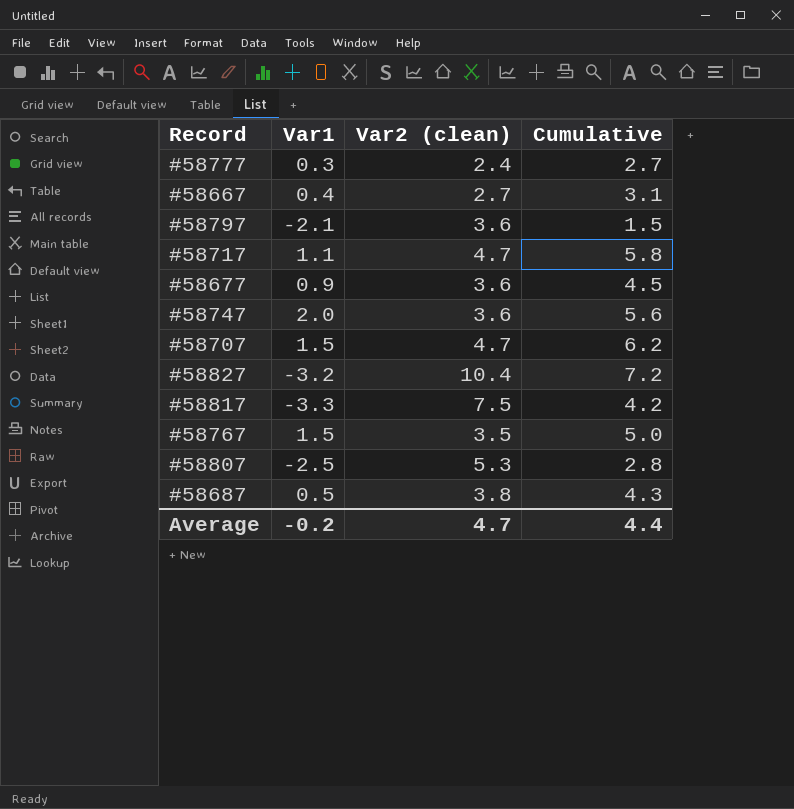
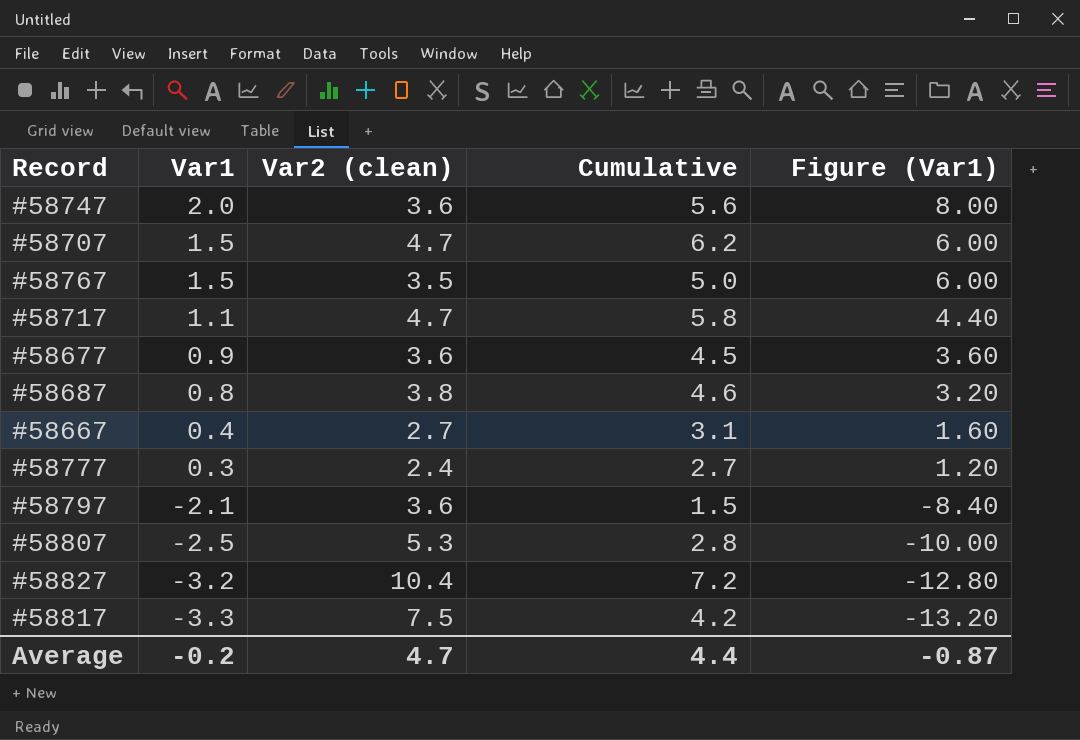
row order: none -> Var1 descending
column Figure (Var1) | formula: none -> [Var1] * 4
#58687 | Var1: 0.5 -> 0.8
#58687 | Cumulative: 4.3 -> 4.6

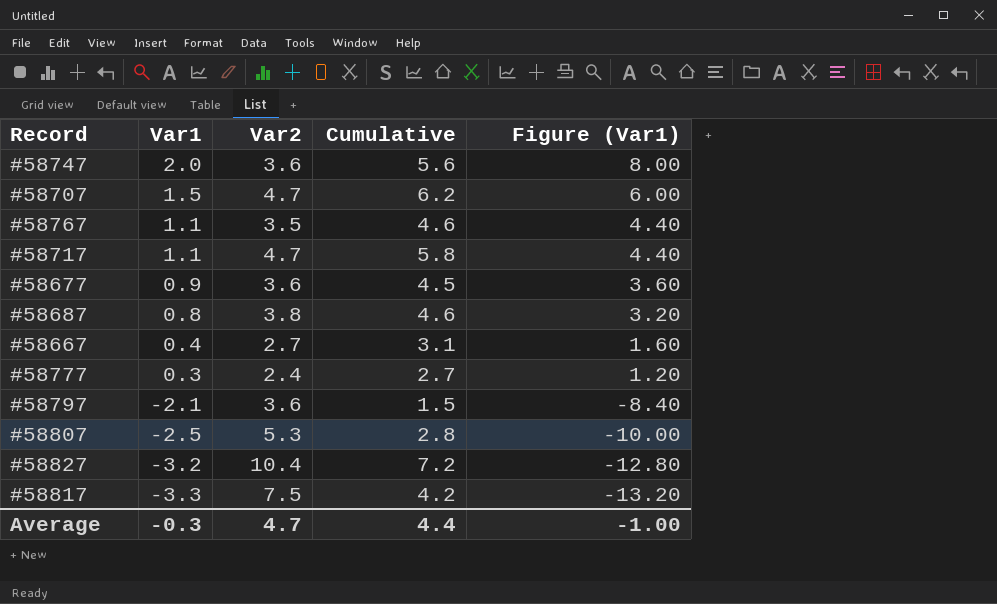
column name: Var2 (clean) -> Var2
#58767 | Var1: 1.5 -> 1.1
#58767 | Cumulative: 5.0 -> 4.6
#58767 | Figure (Var1): 6.00 -> 4.40
Average | Var1: -0.2 -> -0.3
Average | Figure (Var1): -0.87 -> -1.00

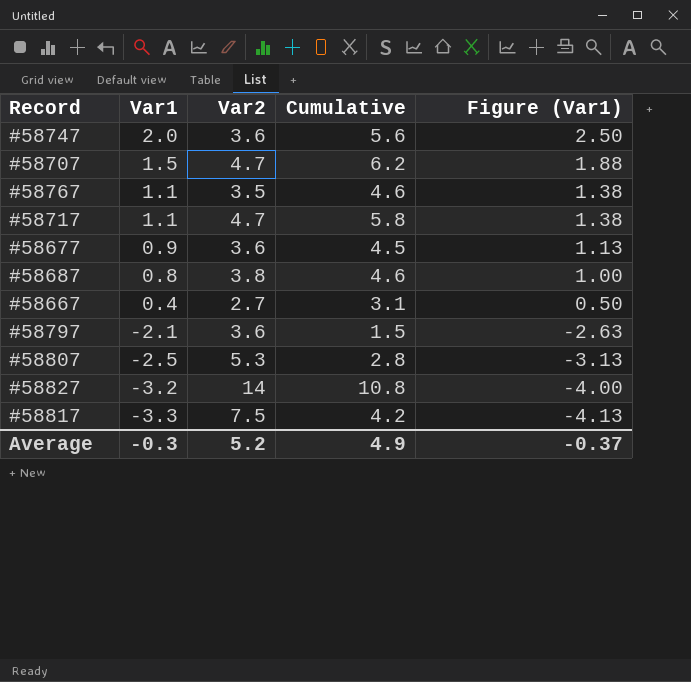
column Figure (Var1) | formula: [Var1] * 4 -> [Var1] * 1.25
row #58777: 0.3 | 2.4 | 2.7 | 1.20 -> none
#58827 | Var2: 10.4 -> 14
#58827 | Cumulative: 7.2 -> 10.8
Average | Var2: 4.7 -> 5.2
Average | Cumulative: 4.4 -> 4.9
Average | Figure (Var1): -1.00 -> -0.37

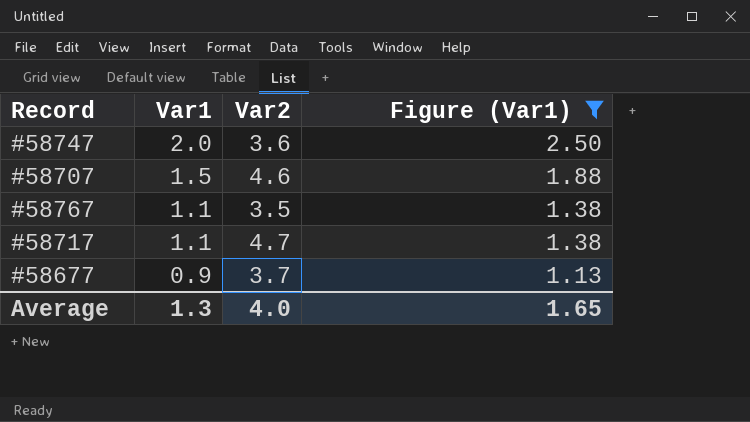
filter: none -> Figure (Var1) >= 1.13
column Cumulative | formula: [Var1] + [Var2] -> none
#58707 | Var2: 4.7 -> 4.6
#58677 | Var2: 3.6 -> 3.7
Average | Var1: -0.3 -> 1.3
Average | Var2: 5.2 -> 4.0
Average | Figure (Var1): -0.37 -> 1.65

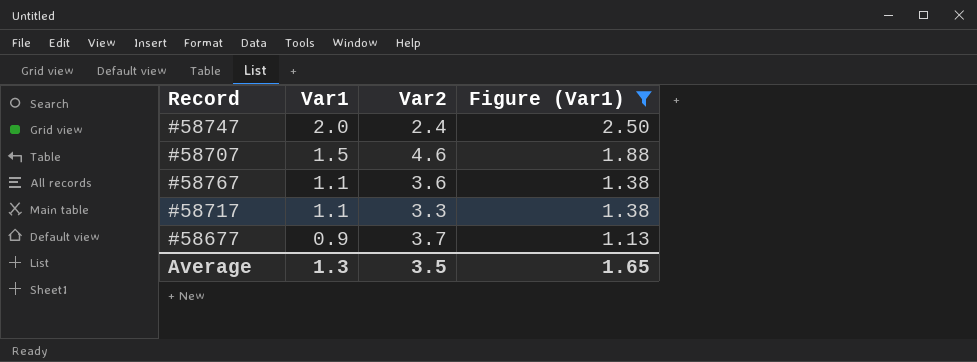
#58747 | Var2: 3.6 -> 2.4
#58767 | Var2: 3.5 -> 3.6
#58717 | Var2: 4.7 -> 3.3
Average | Var2: 4.0 -> 3.5

